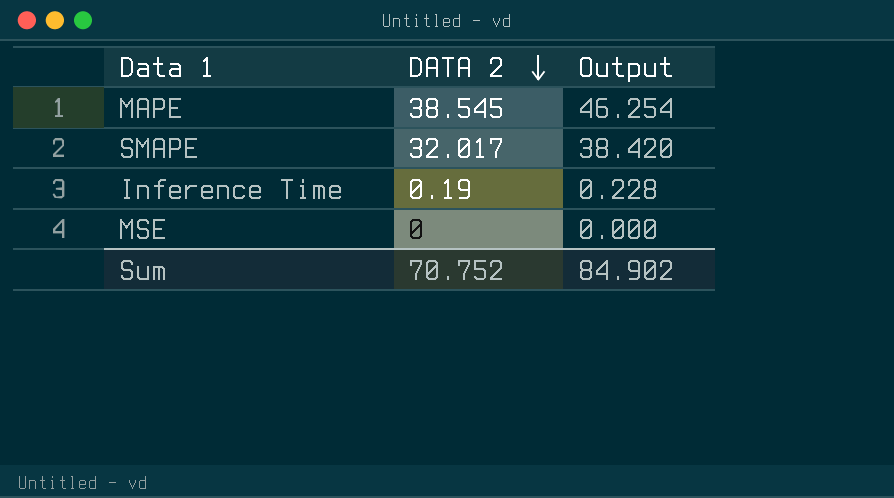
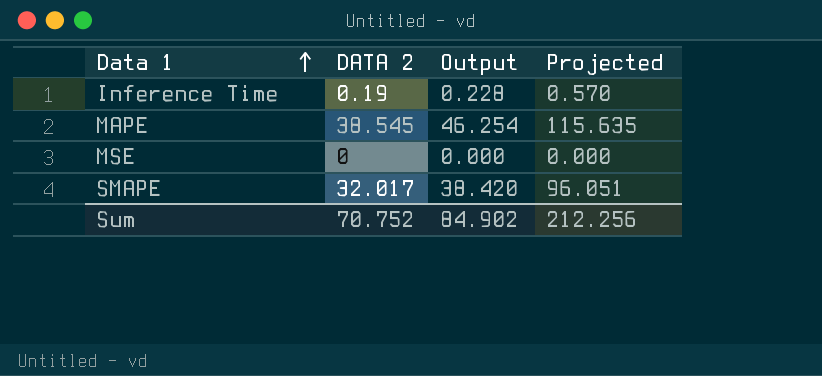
row order: DATA 2 descending -> Data 1 ascending
column Projected | formula: none -> [DATA 2] * 3

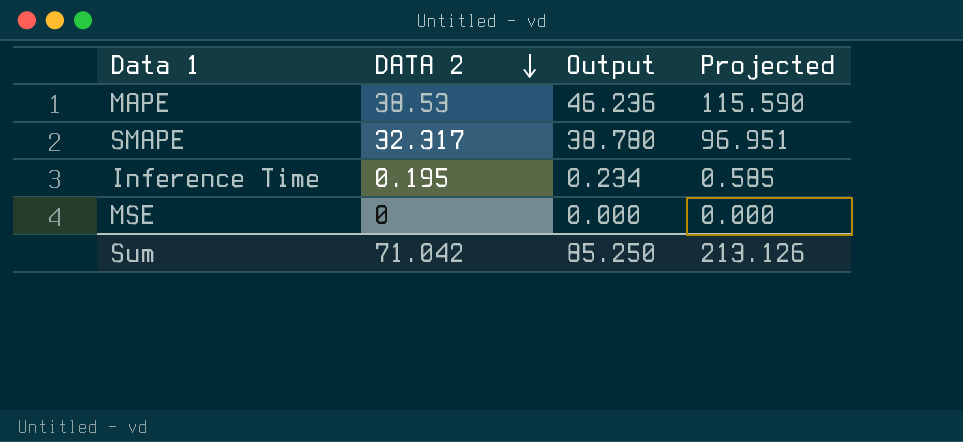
row order: Data 1 ascending -> DATA 2 descending
MAPE | DATA 2: 38.545 -> 38.53
MAPE | Output: 46.254 -> 46.236
MAPE | Projected: 115.635 -> 115.590
SMAPE | DATA 2: 32.017 -> 32.317
SMAPE | Output: 38.420 -> 38.780
SMAPE | Projected: 96.051 -> 96.951
Inference Time | DATA 2: 0.19 -> 0.195
Inference Time | Output: 0.228 -> 0.234
Inference Time | Projected: 0.570 -> 0.585
Sum | DATA 2: 70.752 -> 71.042
Sum | Output: 84.902 -> 85.250
Sum | Projected: 212.256 -> 213.126

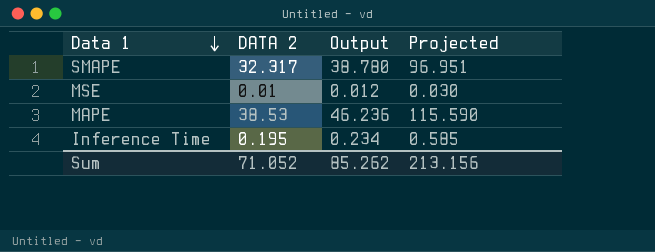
row order: DATA 2 descending -> Data 1 descending
MSE | DATA 2: 0 -> 0.01
MSE | Output: 0.000 -> 0.012
MSE | Projected: 0.000 -> 0.030
Sum | DATA 2: 71.042 -> 71.052
Sum | Output: 85.250 -> 85.262
Sum | Projected: 213.126 -> 213.156

